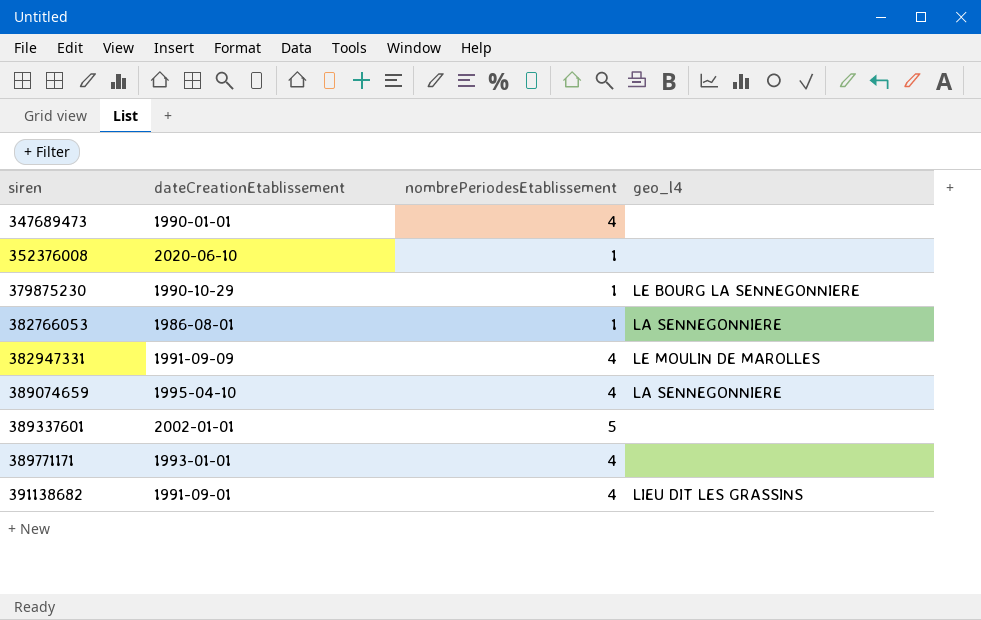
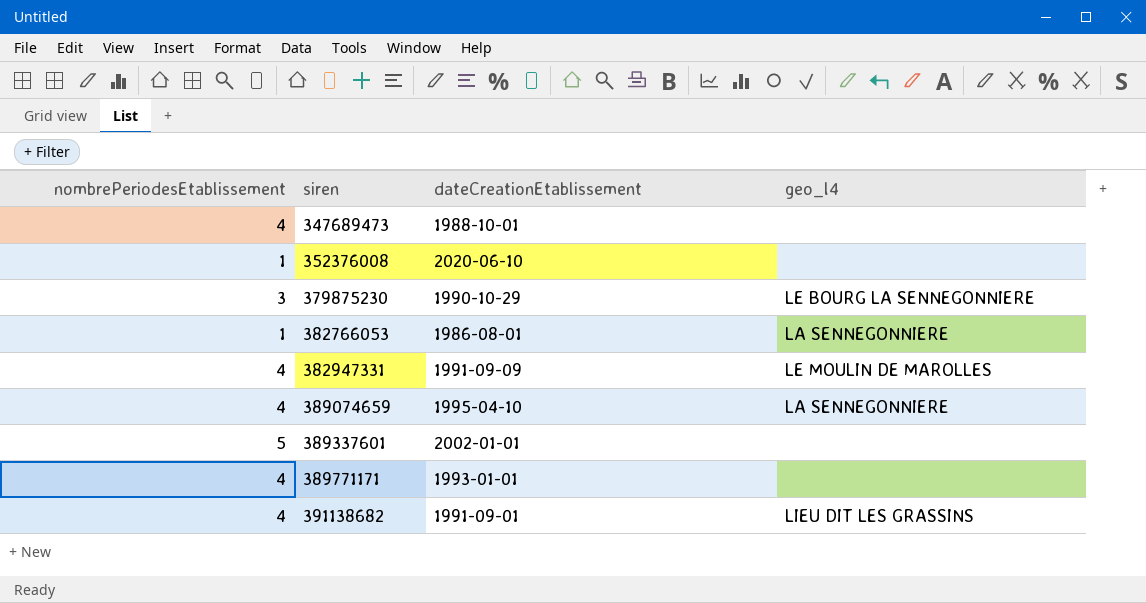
column nombrePeriodesEtablissement | position: 3 -> 1
347689473 | dateCreationEtablissement: 1990-01-01 -> 1988-10-01
379875230 | nombrePeriodesEtablissement: 1 -> 3

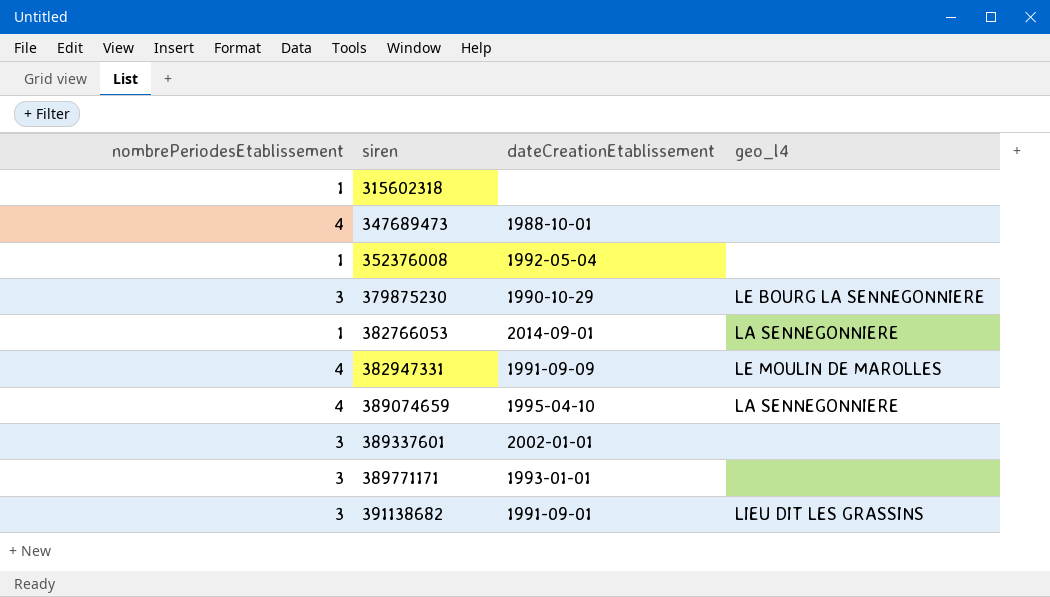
row 315602318: none -> 1 | none | none
352376008 | dateCreationEtablissement: 2020-06-10 -> 1992-05-04
382766053 | dateCreationEtablissement: 1986-08-01 -> 2014-09-01
389337601 | nombrePeriodesEtablissement: 5 -> 3
389771171 | nombrePeriodesEtablissement: 4 -> 3
391138682 | nombrePeriodesEtablissement: 4 -> 3

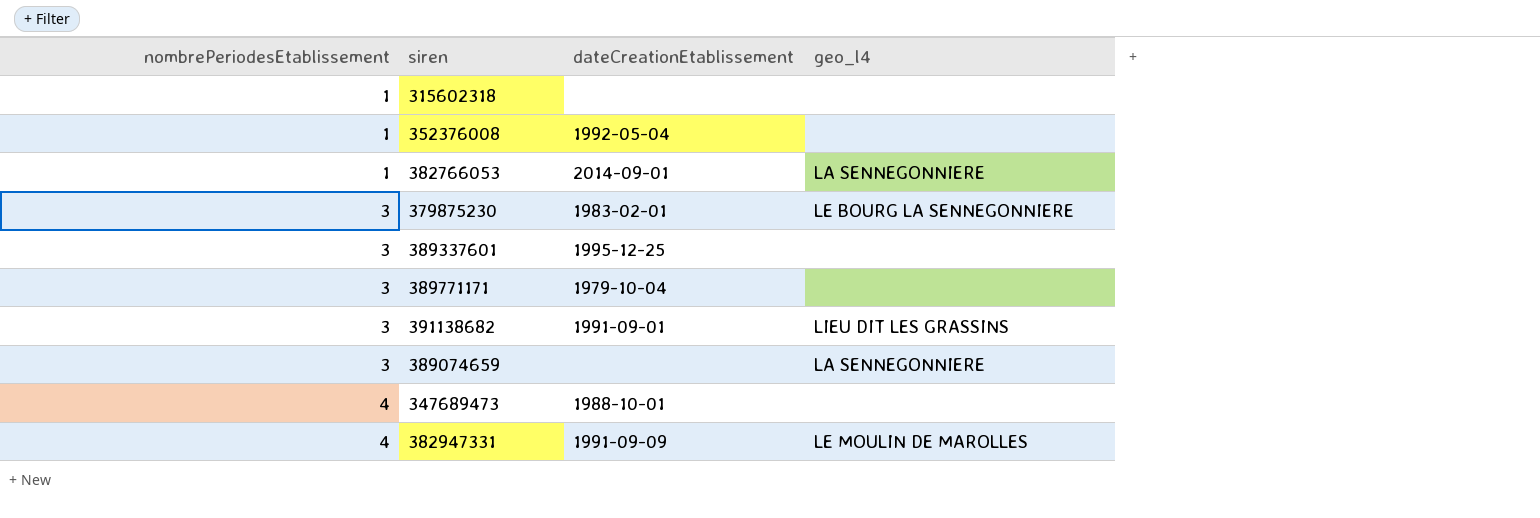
row order: siren ascending -> nombrePeriodesEtablissement ascending
379875230 | dateCreationEtablissement: 1990-10-29 -> 1983-02-01
389337601 | dateCreationEtablissement: 2002-01-01 -> 1995-12-25
389771171 | dateCreationEtablissement: 1993-01-01 -> 1979-10-04
389074659 | nombrePeriodesEtablissement: 4 -> 3
389074659 | dateCreationEtablissement: 1995-04-10 -> none

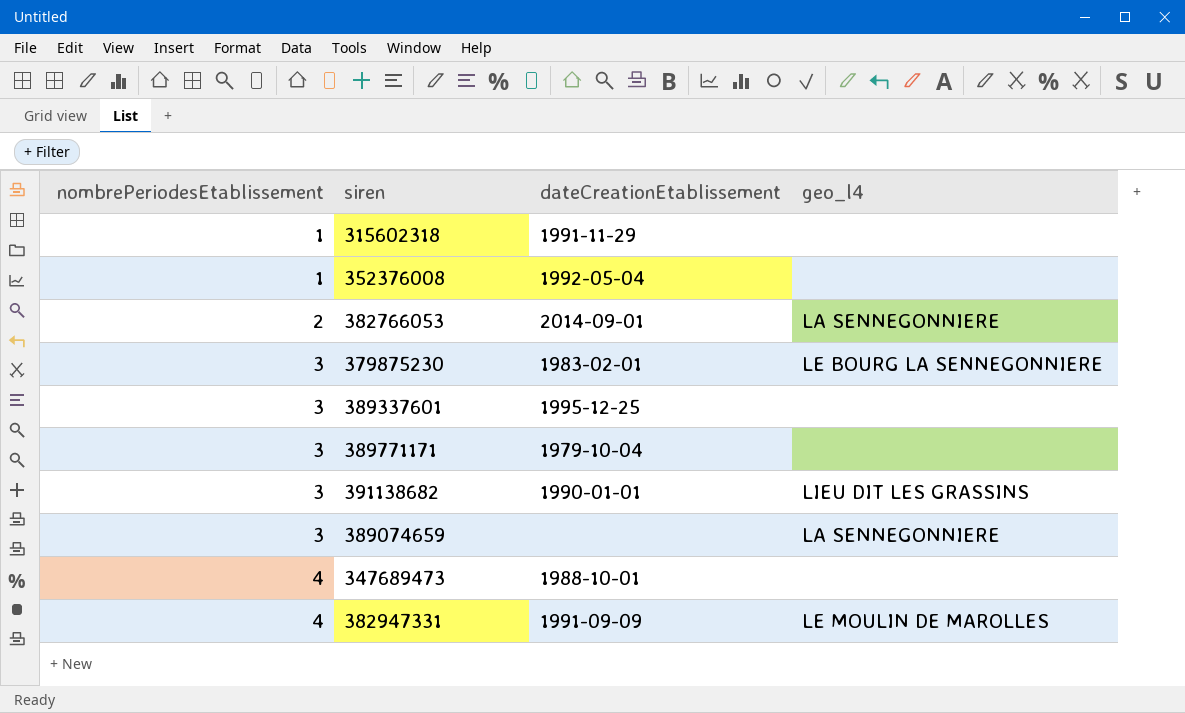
315602318 | dateCreationEtablissement: none -> 1991-11-29
382766053 | nombrePeriodesEtablissement: 1 -> 2
391138682 | dateCreationEtablissement: 1991-09-01 -> 1990-01-01

